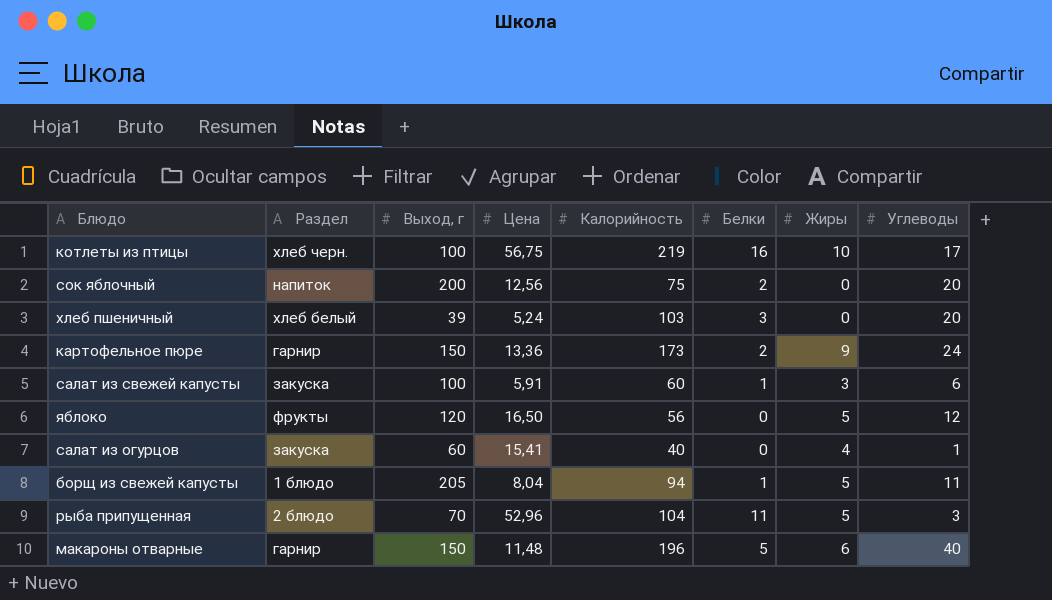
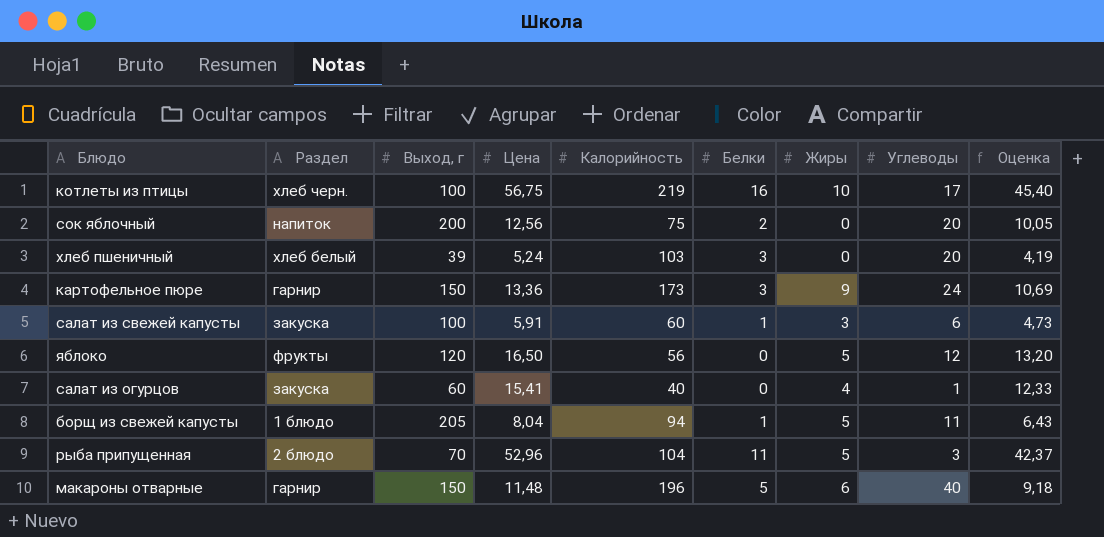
column Оценка | formula: none -> [Цена] * 0,8
картофельное пюре | Белки: 2 -> 3

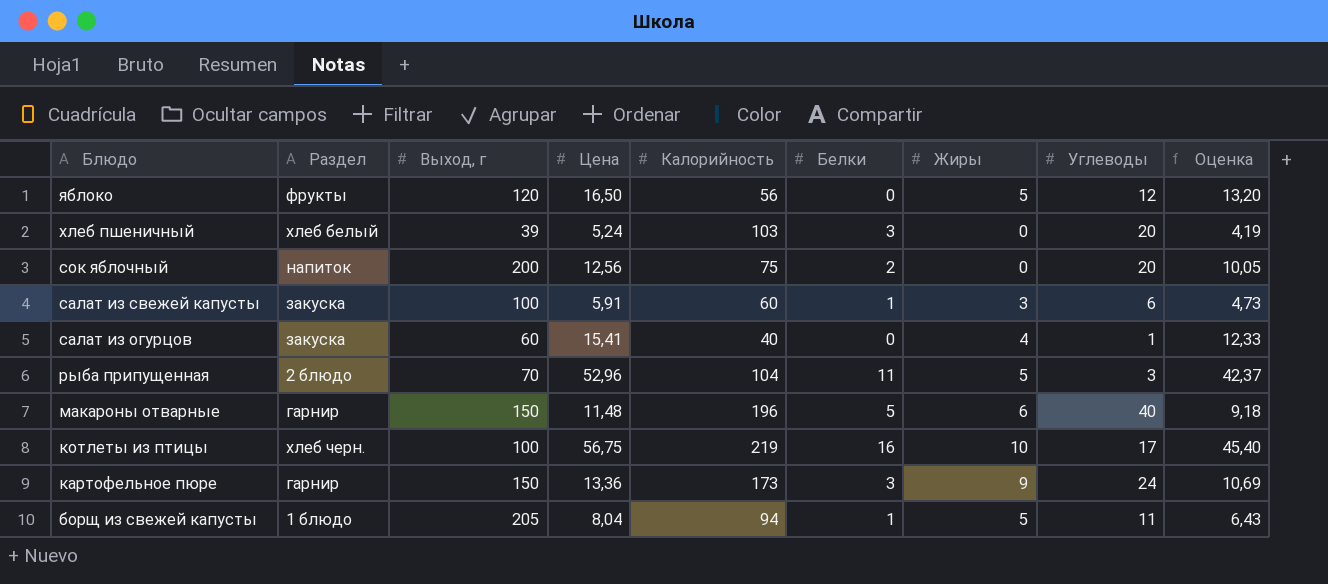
row order: none -> Блюдо descending

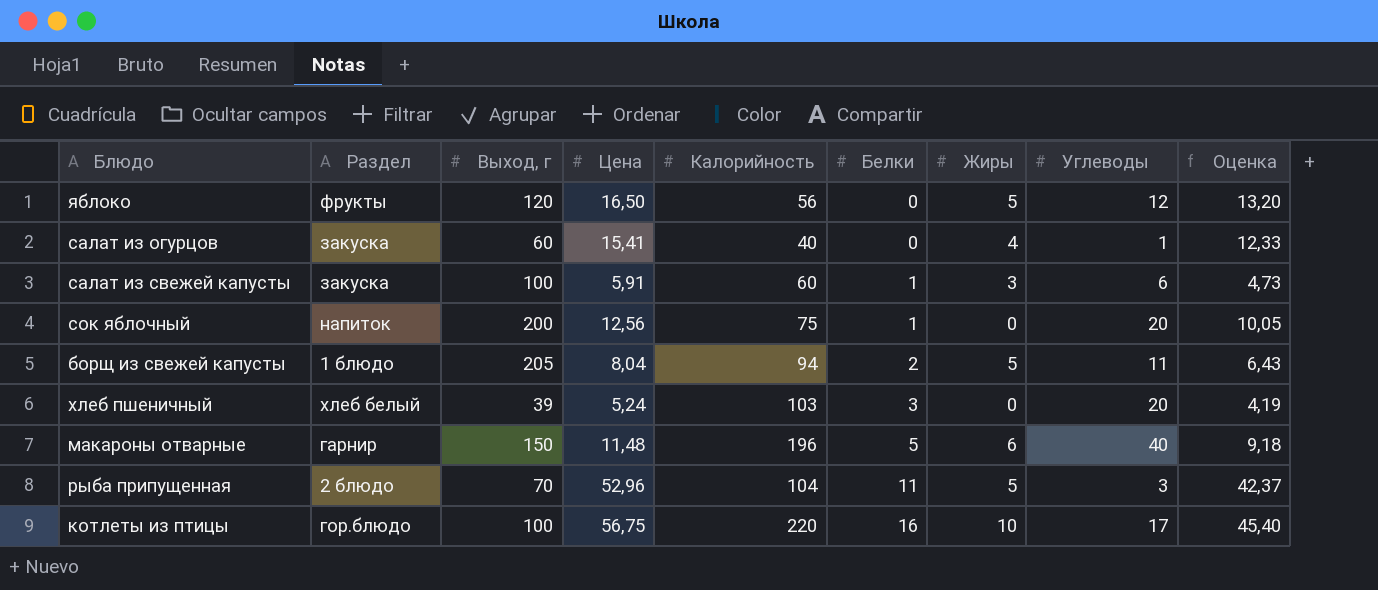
row order: Блюдо descending -> Белки ascending
row картофельное пюре: гарнир | 150 | 13,36 | 173 | 3 | 9 | 24 | 10,69 -> none
сок яблочный | Белки: 2 -> 1
борщ из свежей капусты | Белки: 1 -> 2
котлеты из птицы | Раздел: хлеб черн. -> гор.блюдо
котлеты из птицы | Калорийность: 219 -> 220

